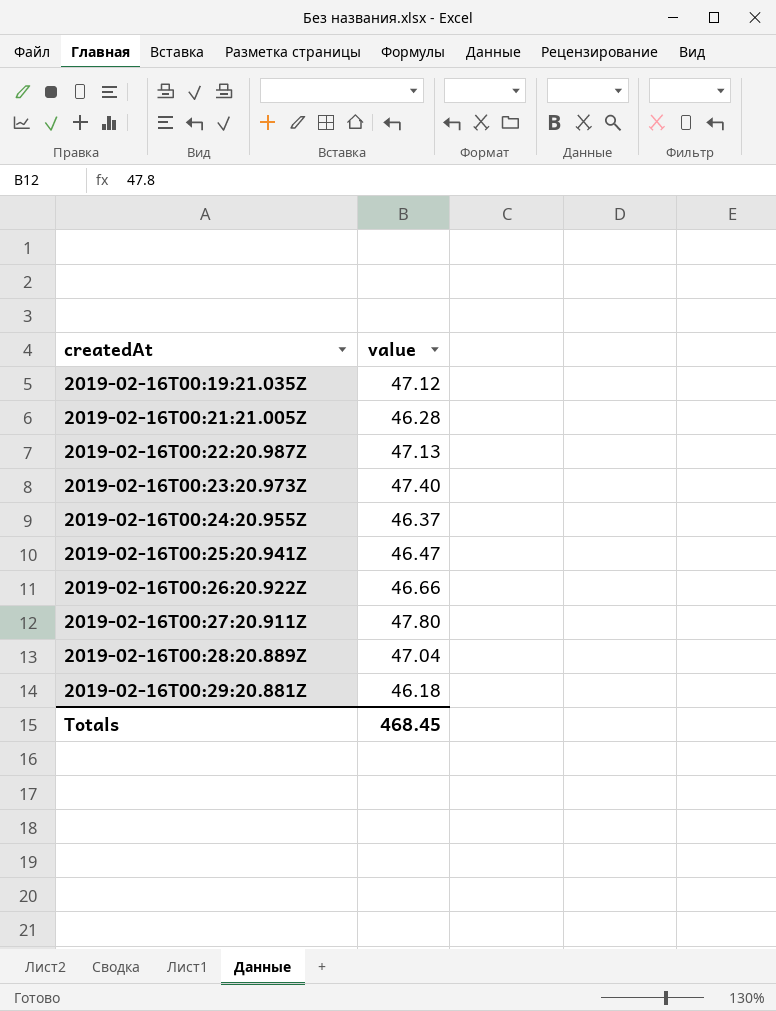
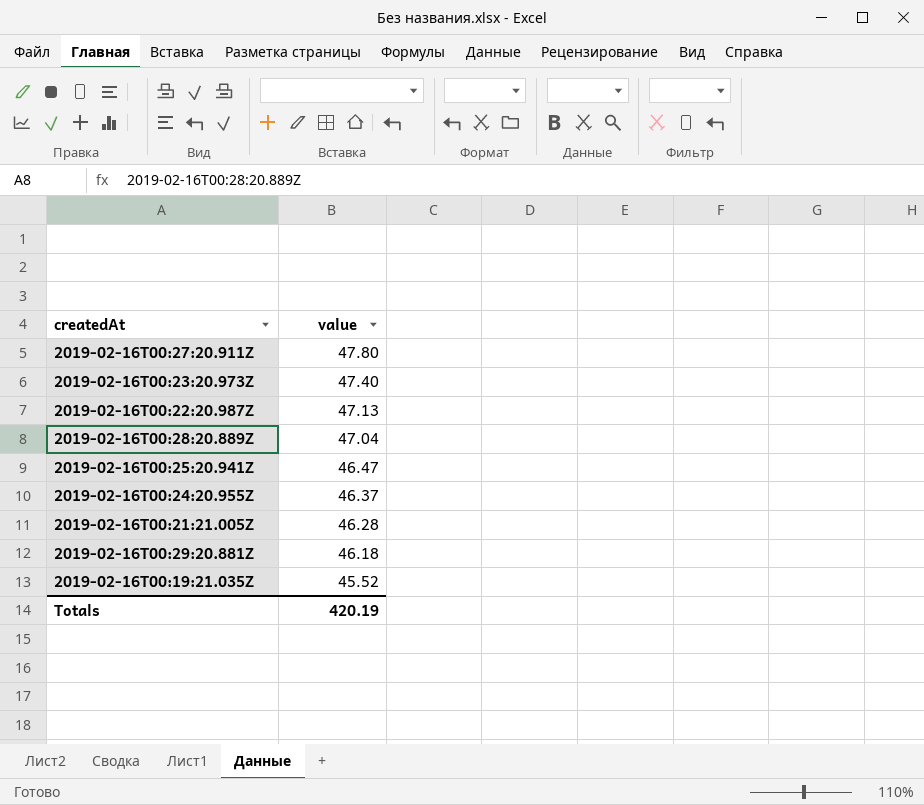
row order: createdAt ascending -> value descending
row 2019-02-16T00:26:20.922Z: 46.66 -> none
2019-02-16T00:19:21.035Z | value: 47.12 -> 45.52
Totals | value: 468.45 -> 420.19

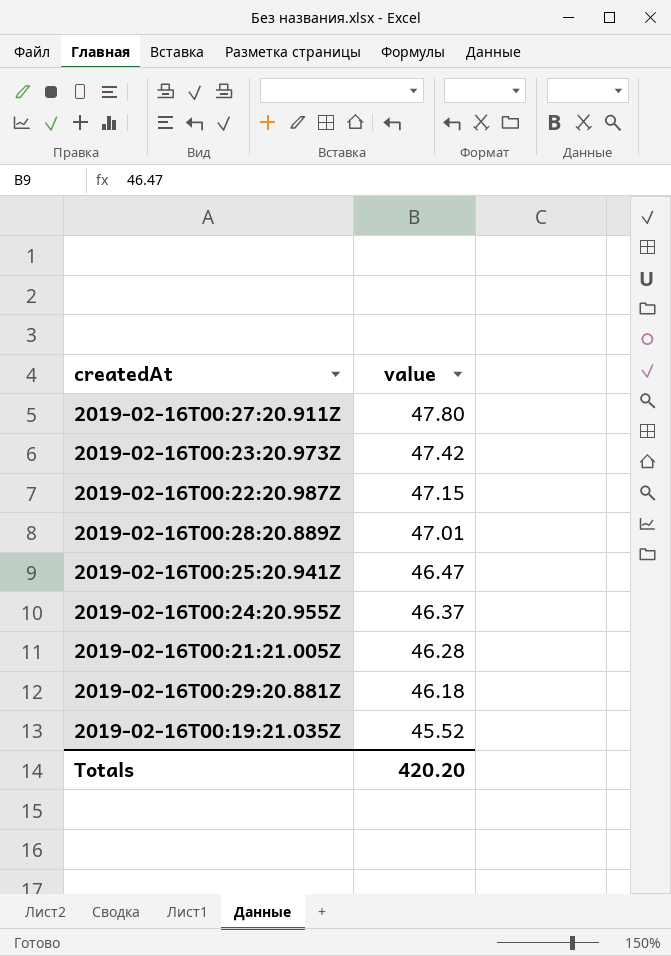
2019-02-16T00:23:20.973Z | value: 47.40 -> 47.42
2019-02-16T00:22:20.987Z | value: 47.13 -> 47.15
2019-02-16T00:28:20.889Z | value: 47.04 -> 47.01
Totals | value: 420.19 -> 420.20

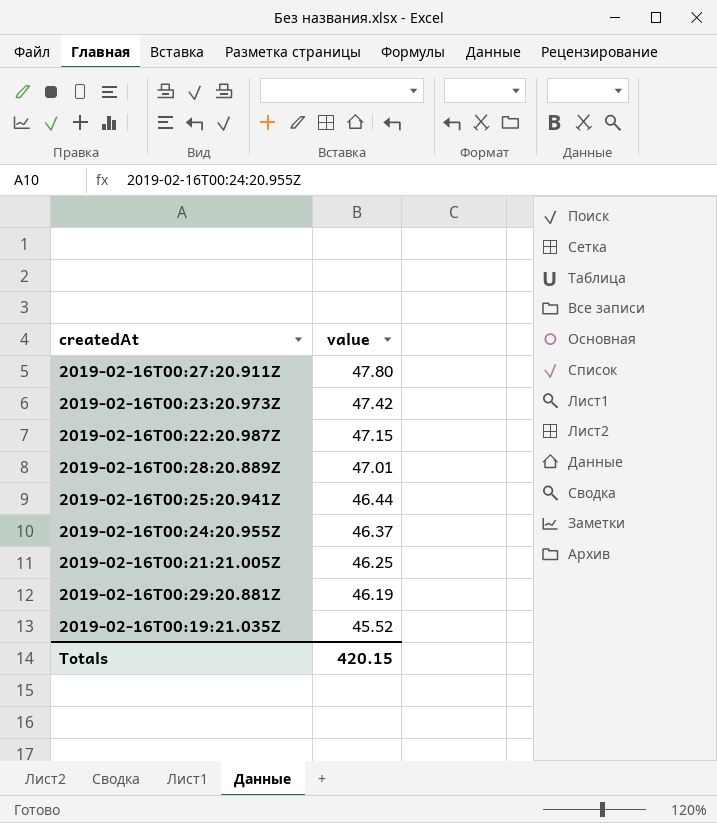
2019-02-16T00:25:20.941Z | value: 46.47 -> 46.44
2019-02-16T00:21:21.005Z | value: 46.28 -> 46.25
2019-02-16T00:29:20.881Z | value: 46.18 -> 46.19
Totals | value: 420.20 -> 420.15

